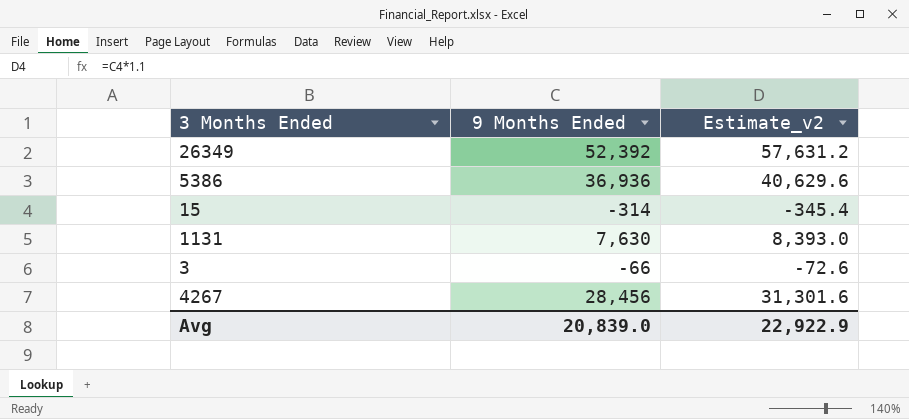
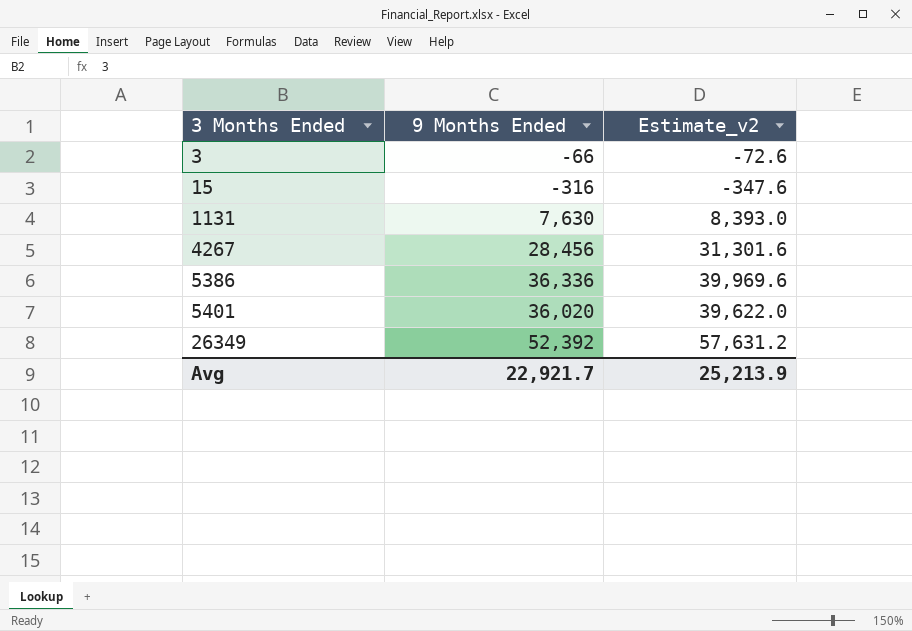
row order: none -> 3 Months Ended ascending
15 | 9 Months Ended: -314 -> -316
15 | Estimate_v2: -345.4 -> -347.6
5386 | 9 Months Ended: 36,936 -> 36,336
5386 | Estimate_v2: 40,629.6 -> 39,969.6
row 5401: none -> 36,020 | 39,622.0
Avg | 9 Months Ended: 20,839.0 -> 22,921.7
Avg | Estimate_v2: 22,922.9 -> 25,213.9

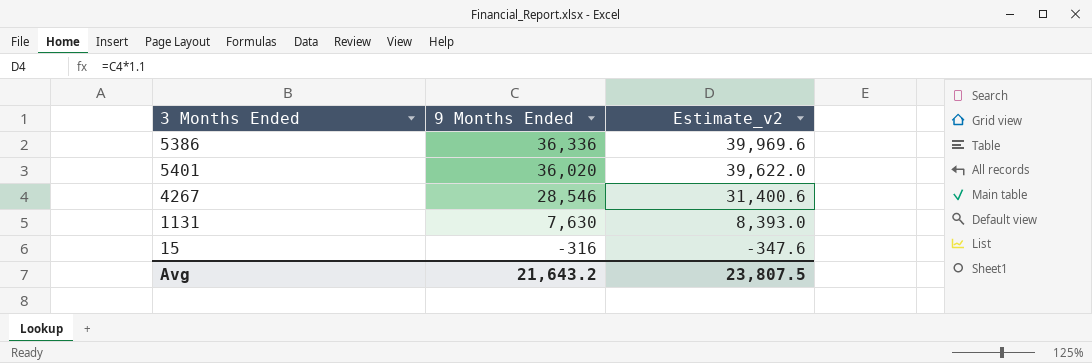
row order: 3 Months Ended ascending -> 9 Months Ended descending
row 3: -66 | -72.6 -> none
row 26349: 52,392 | 57,631.2 -> none
4267 | 9 Months Ended: 28,456 -> 28,546
4267 | Estimate_v2: 31,301.6 -> 31,400.6
Avg | 9 Months Ended: 22,921.7 -> 21,643.2
Avg | Estimate_v2: 25,213.9 -> 23,807.5

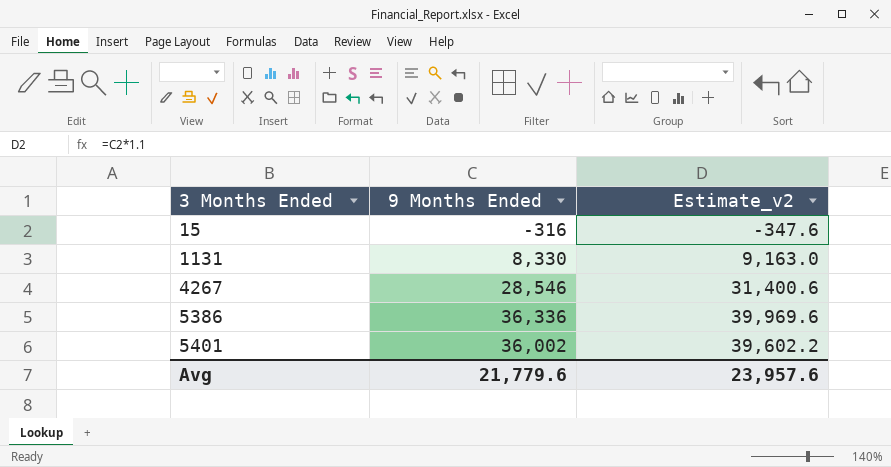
row order: 9 Months Ended descending -> 3 Months Ended ascending
1131 | 9 Months Ended: 7,630 -> 8,330
1131 | Estimate_v2: 8,393.0 -> 9,163.0
5401 | 9 Months Ended: 36,020 -> 36,002
5401 | Estimate_v2: 39,622.0 -> 39,602.2
Avg | 9 Months Ended: 21,643.2 -> 21,779.6
Avg | Estimate_v2: 23,807.5 -> 23,957.6

